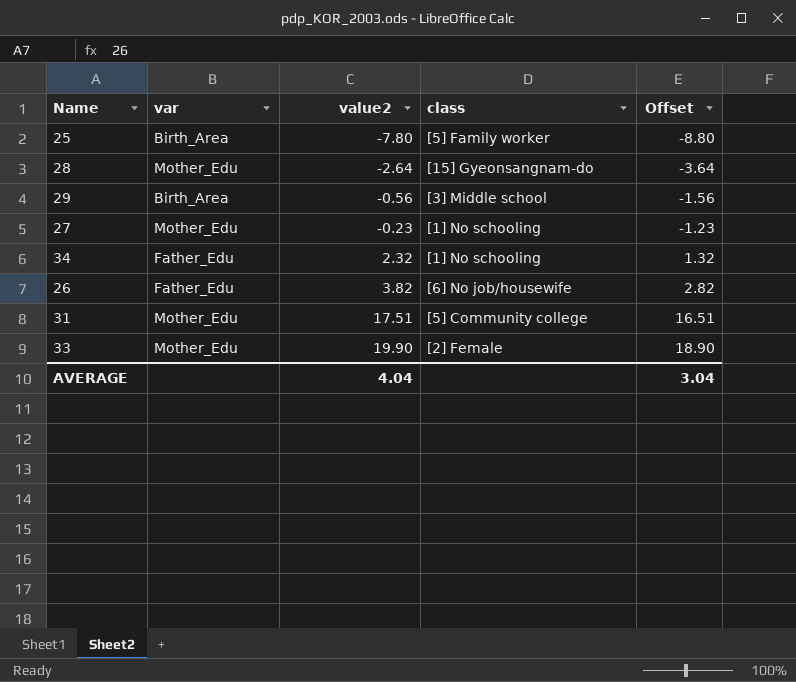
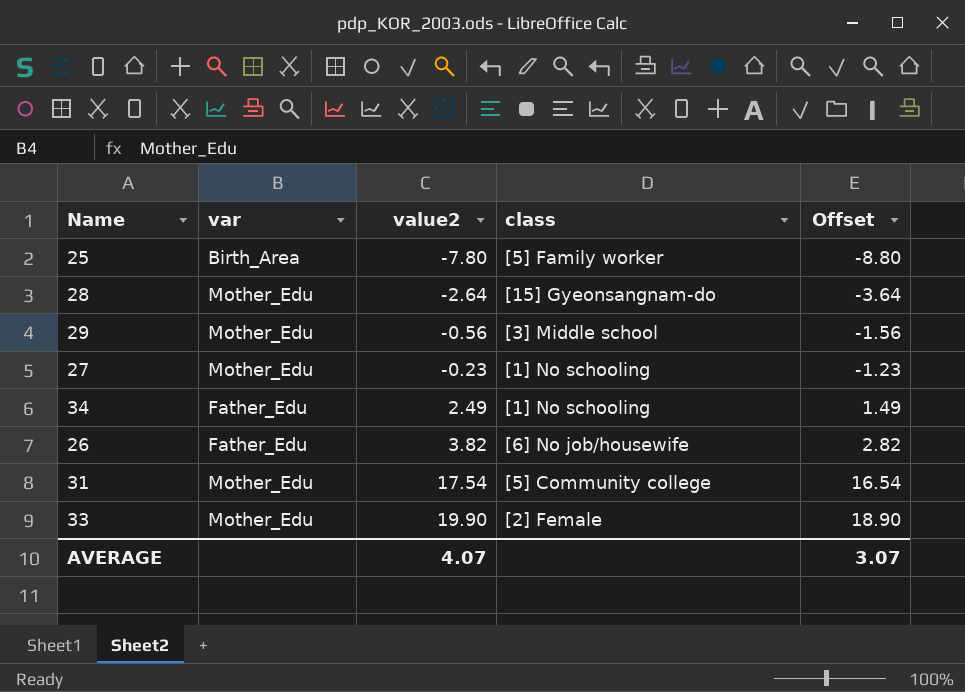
29 | var: Birth_Area -> Mother_Edu
34 | value2: 2.32 -> 2.49
34 | Offset: 1.32 -> 1.49
31 | value2: 17.51 -> 17.54
31 | Offset: 16.51 -> 16.54
AVERAGE | value2: 4.04 -> 4.07
AVERAGE | Offset: 3.04 -> 3.07

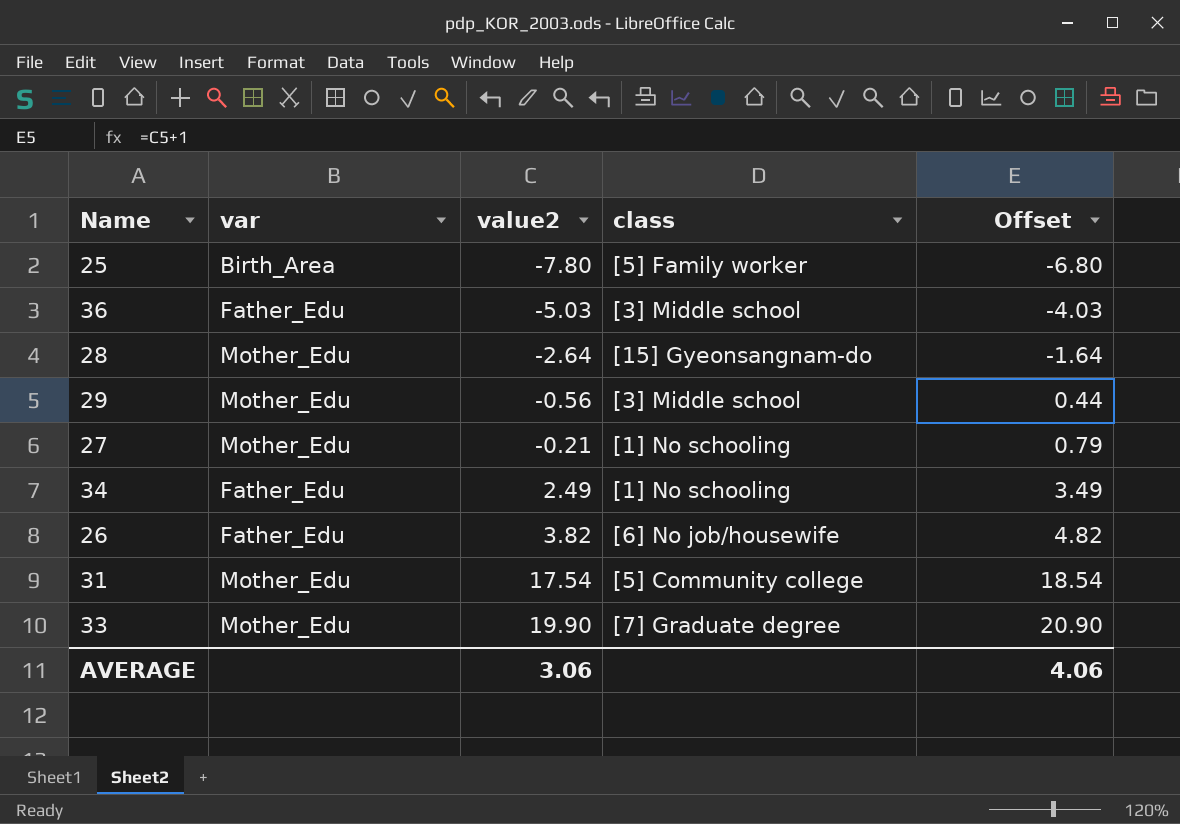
column Offset | formula: [value2] - 1 -> [value2] + 1
row 36: none -> Father_Edu | -5.03 | [3] Middle school | -4.03
27 | value2: -0.23 -> -0.21
33 | class: [2] Female -> [7] Graduate degree
AVERAGE | value2: 4.07 -> 3.06
AVERAGE | Offset: 3.07 -> 4.06

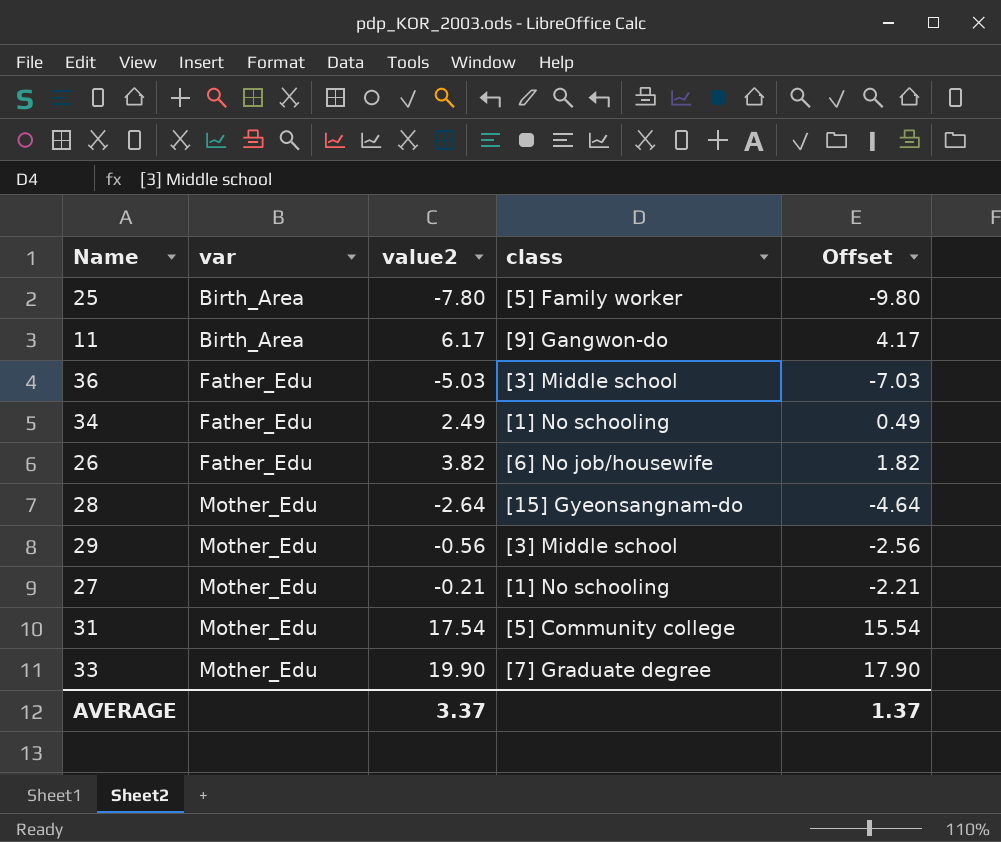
row order: value2 ascending -> var ascending
column Offset | formula: [value2] + 1 -> [value2] - 2
row 11: none -> Birth_Area | 6.17 | [9] Gangwon-do | 4.17
AVERAGE | value2: 3.06 -> 3.37
AVERAGE | Offset: 4.06 -> 1.37

